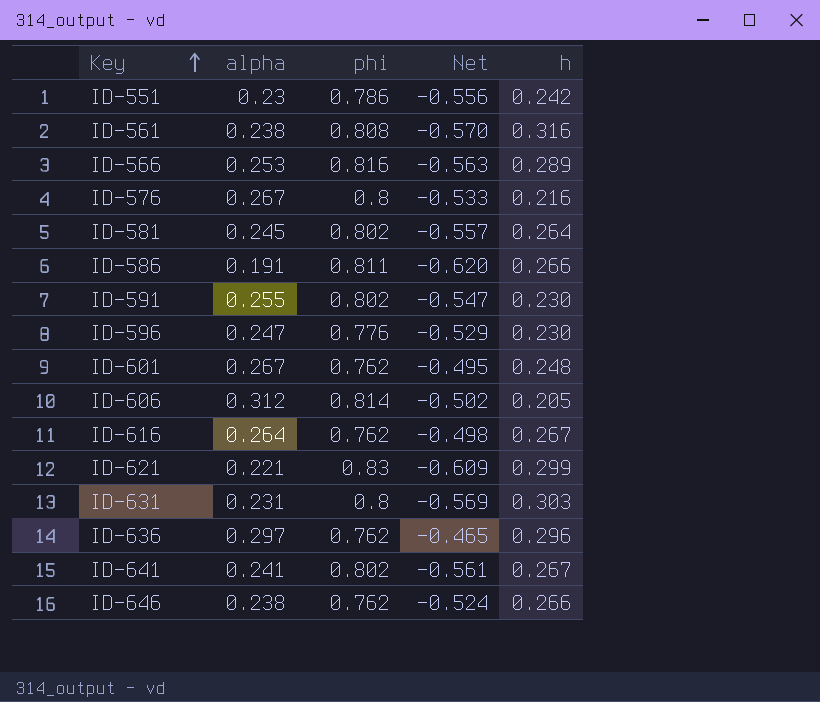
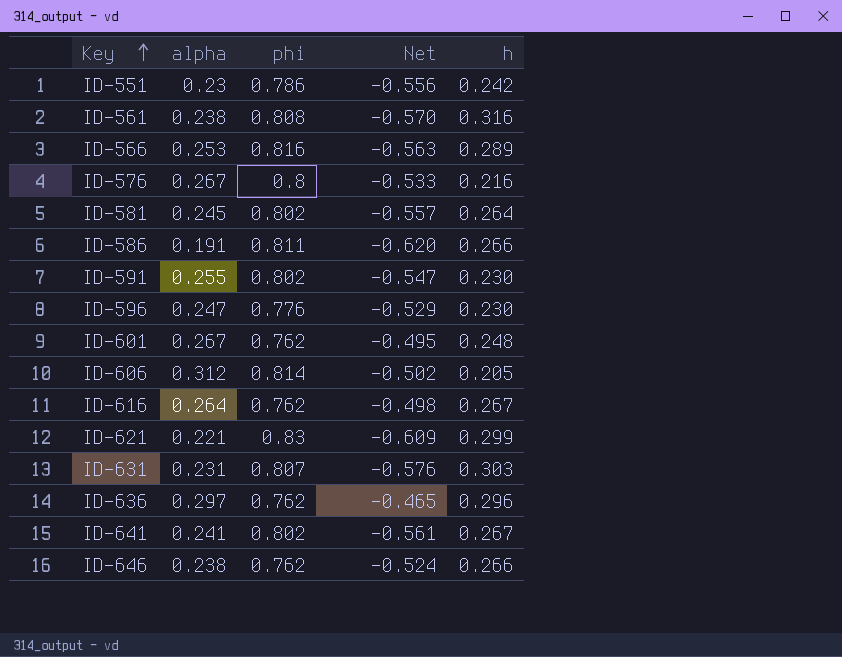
ID-631 | phi: 0.8 -> 0.807
ID-631 | Net: -0.569 -> -0.576

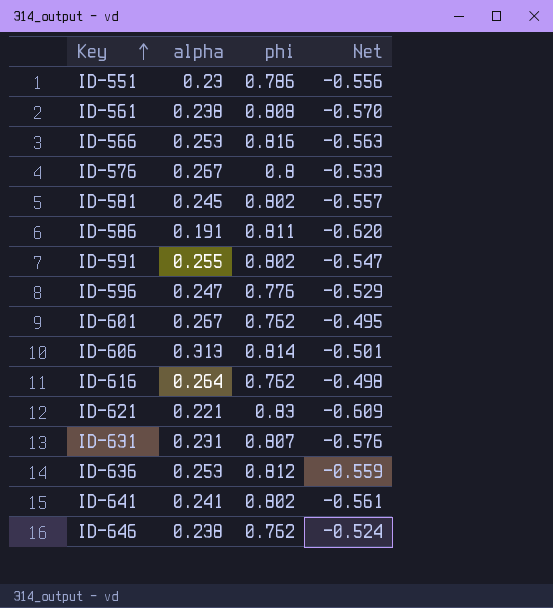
column h | position: 5 -> none
ID-606 | alpha: 0.312 -> 0.313
ID-606 | Net: -0.502 -> -0.501
ID-636 | alpha: 0.297 -> 0.253
ID-636 | phi: 0.762 -> 0.812
ID-636 | Net: -0.465 -> -0.559

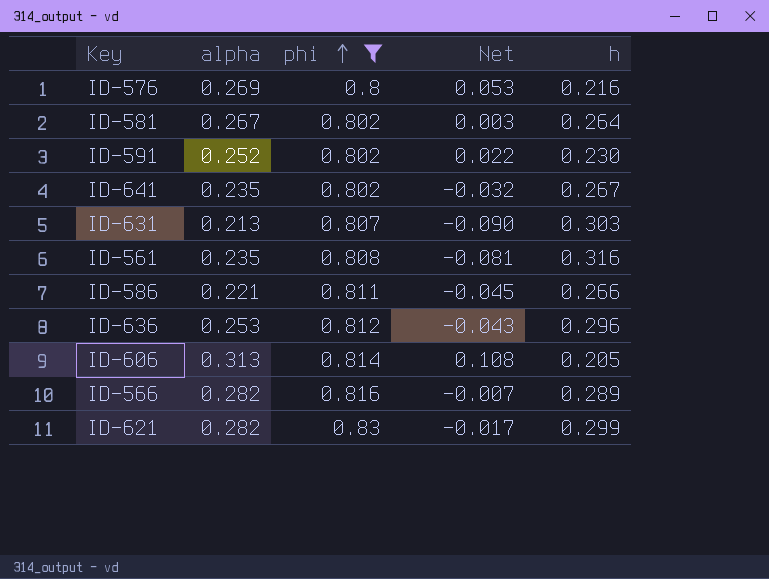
filter: none -> phi >= 0.8
row order: Key ascending -> phi ascending
column Net | formula: [alpha] - [phi] -> [alpha] - [h]
column h | position: none -> 5
ID-576 | alpha: 0.267 -> 0.269
ID-581 | alpha: 0.245 -> 0.267
ID-591 | alpha: 0.255 -> 0.252
ID-641 | alpha: 0.241 -> 0.235
ID-631 | alpha: 0.231 -> 0.213
ID-561 | alpha: 0.238 -> 0.235
ID-586 | alpha: 0.191 -> 0.221
ID-566 | alpha: 0.253 -> 0.282
ID-621 | alpha: 0.221 -> 0.282

